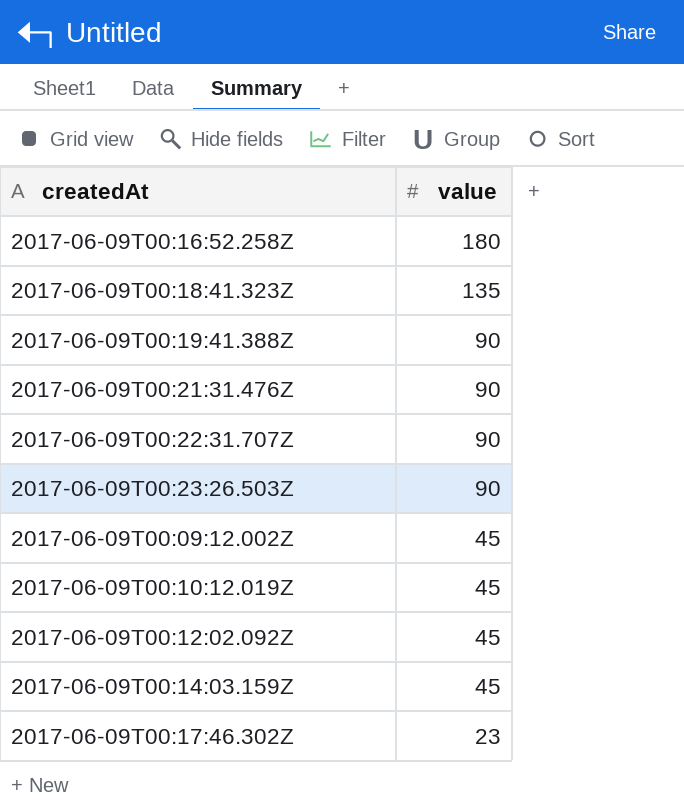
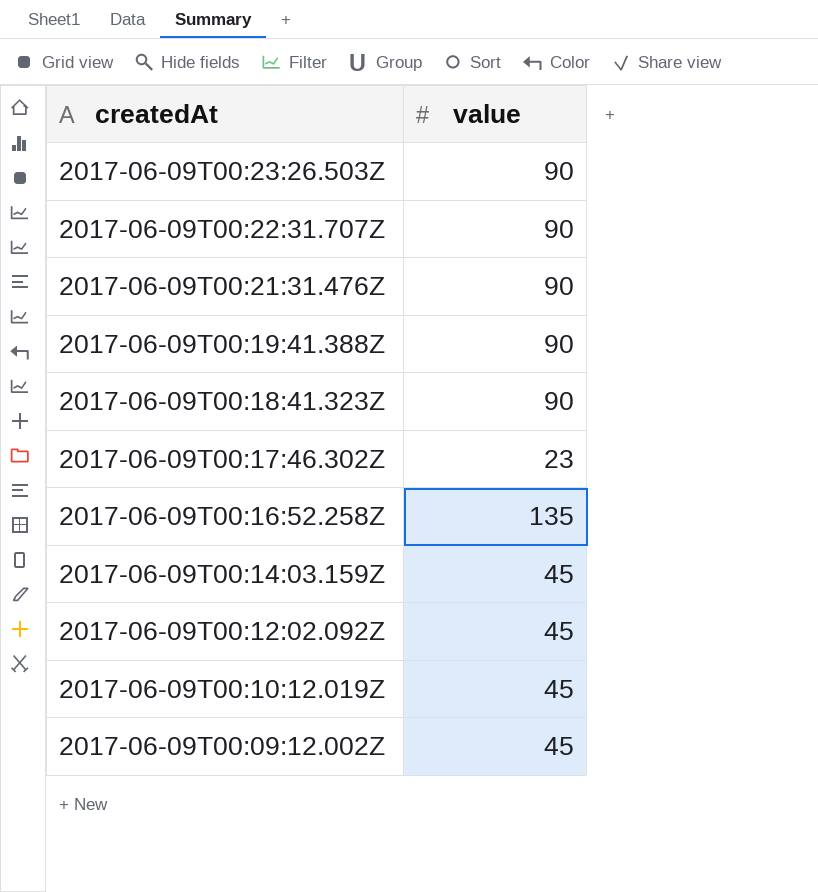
row order: value descending -> createdAt descending
2017-06-09T00:18:41.323Z | value: 135 -> 90
2017-06-09T00:16:52.258Z | value: 180 -> 135

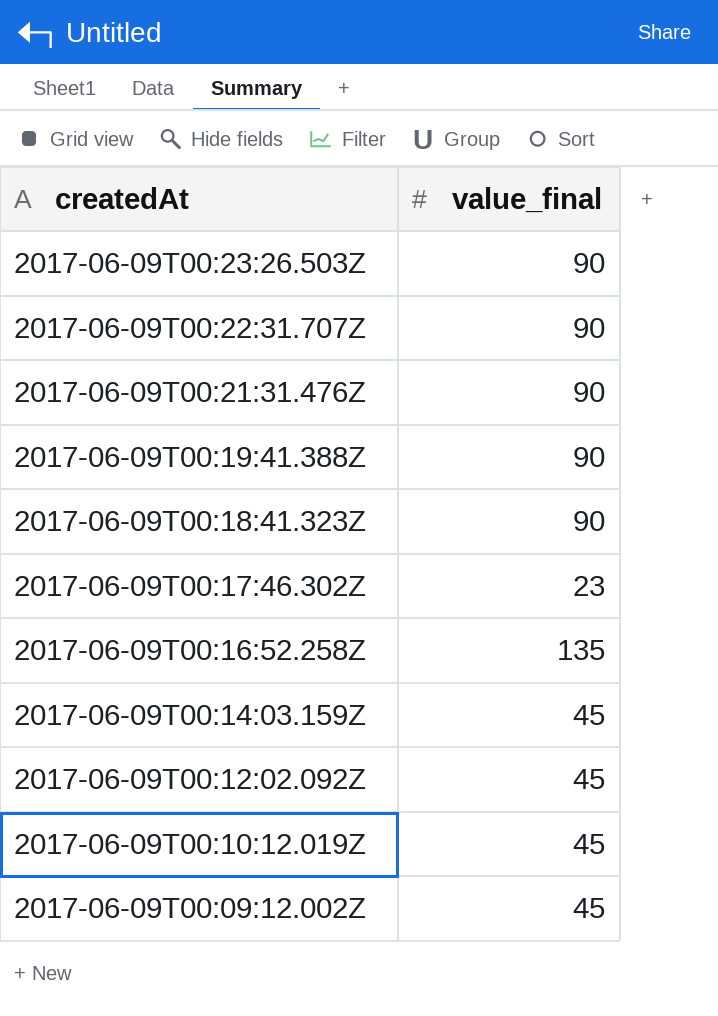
column name: value -> value_final

